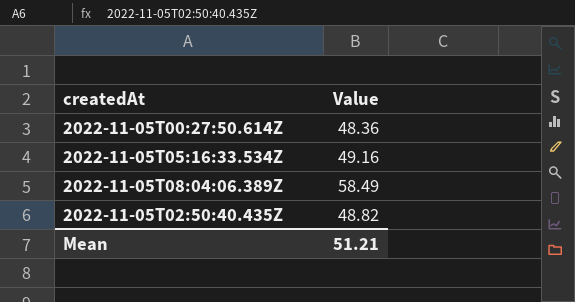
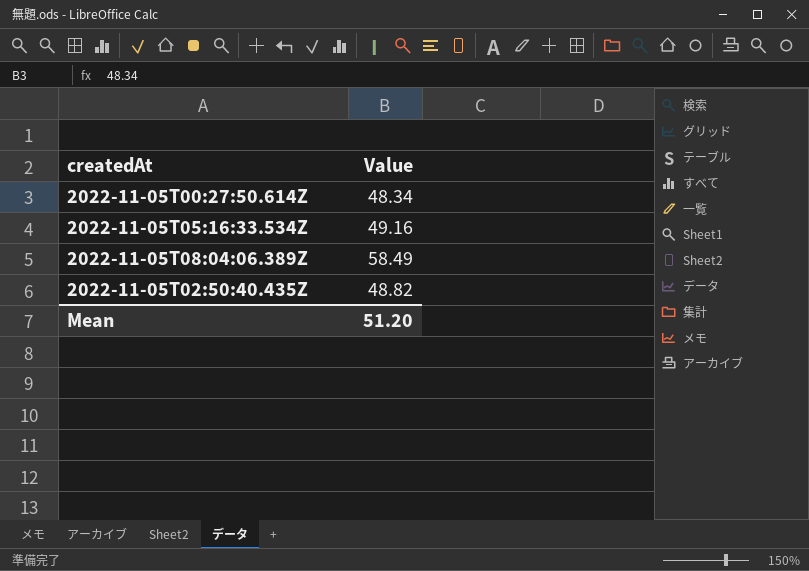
2022-11-05T00:27:50.614Z | Value: 48.36 -> 48.34
Mean | Value: 51.21 -> 51.20

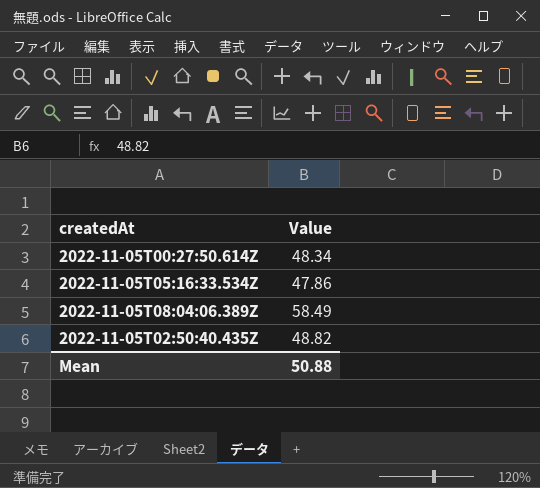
2022-11-05T05:16:33.534Z | Value: 49.16 -> 47.86
Mean | Value: 51.20 -> 50.88

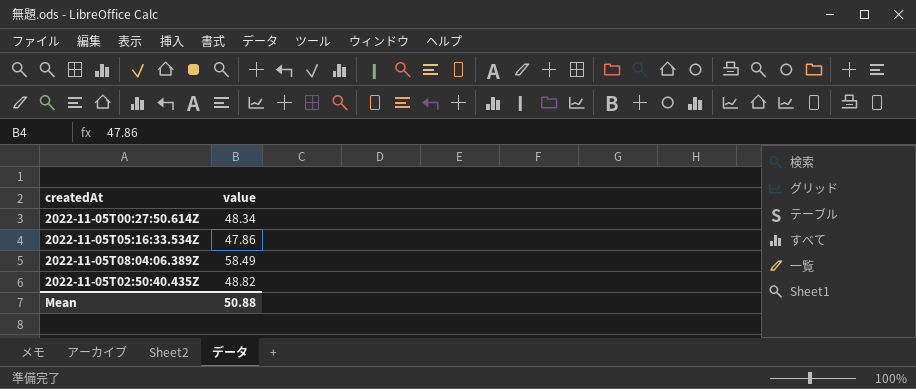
column name: Value -> value

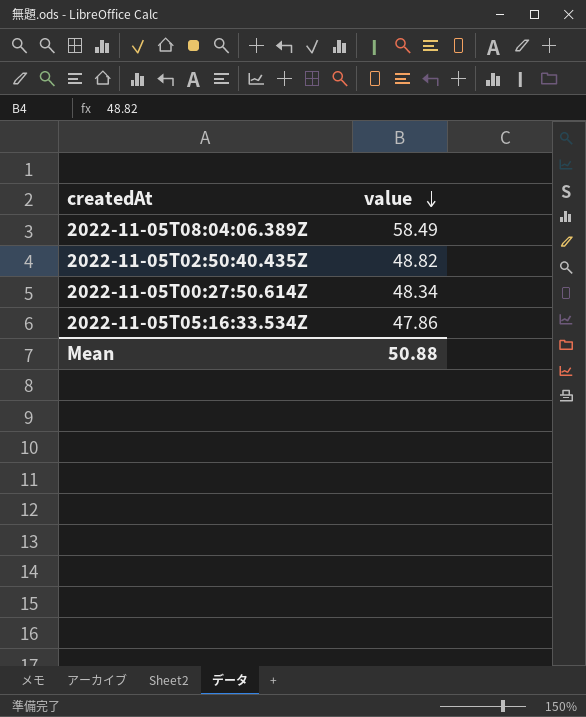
row order: none -> value descending

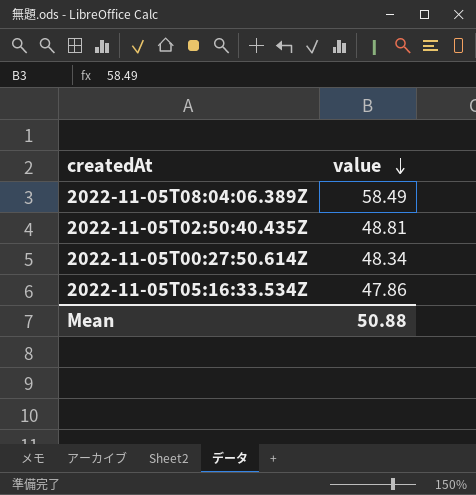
2022-11-05T02:50:40.435Z | value: 48.82 -> 48.81

